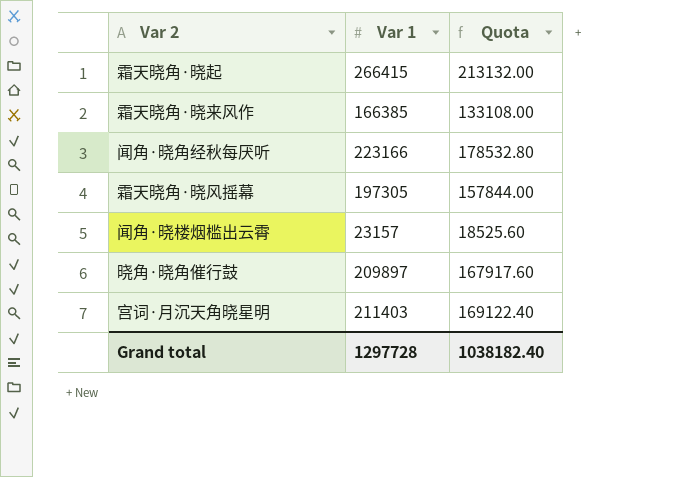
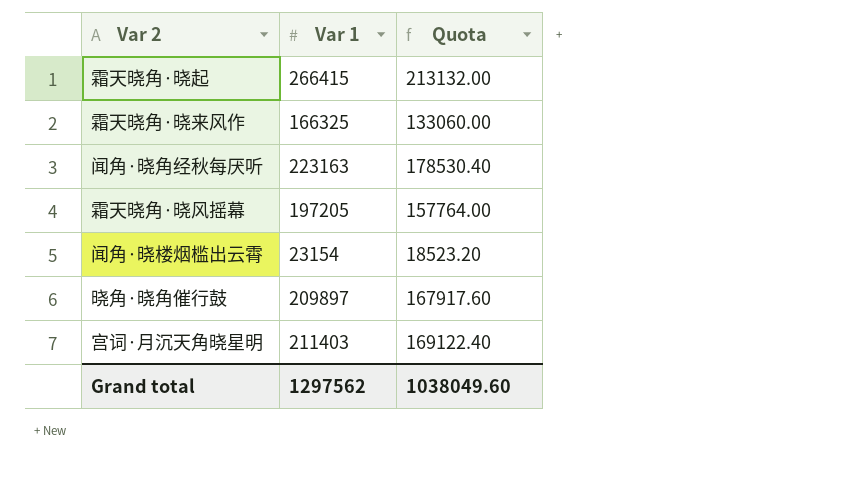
霜天晓角·晓来风作 | Var 1: 166385 -> 166325
霜天晓角·晓来风作 | Quota: 133108.00 -> 133060.00
闻角·晓角经秋每厌听 | Var 1: 223166 -> 223163
闻角·晓角经秋每厌听 | Quota: 178532.80 -> 178530.40
霜天晓角·晓风摇幕 | Var 1: 197305 -> 197205
霜天晓角·晓风摇幕 | Quota: 157844.00 -> 157764.00
闻角·晓楼烟槛出云霄 | Var 1: 23157 -> 23154
闻角·晓楼烟槛出云霄 | Quota: 18525.60 -> 18523.20
Grand total | Var 1: 1297728 -> 1297562
Grand total | Quota: 1038182.40 -> 1038049.60

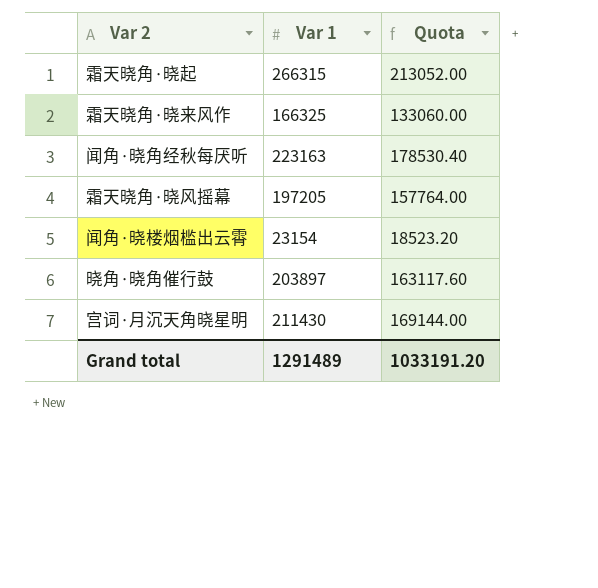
霜天晓角·晓起 | Var 1: 266415 -> 266315
霜天晓角·晓起 | Quota: 213132.00 -> 213052.00
晓角·晓角催行鼓 | Var 1: 209897 -> 203897
晓角·晓角催行鼓 | Quota: 167917.60 -> 163117.60
宫词·月沉天角晓星明 | Var 1: 211403 -> 211430
宫词·月沉天角晓星明 | Quota: 169122.40 -> 169144.00
Grand total | Var 1: 1297562 -> 1291489
Grand total | Quota: 1038049.60 -> 1033191.20

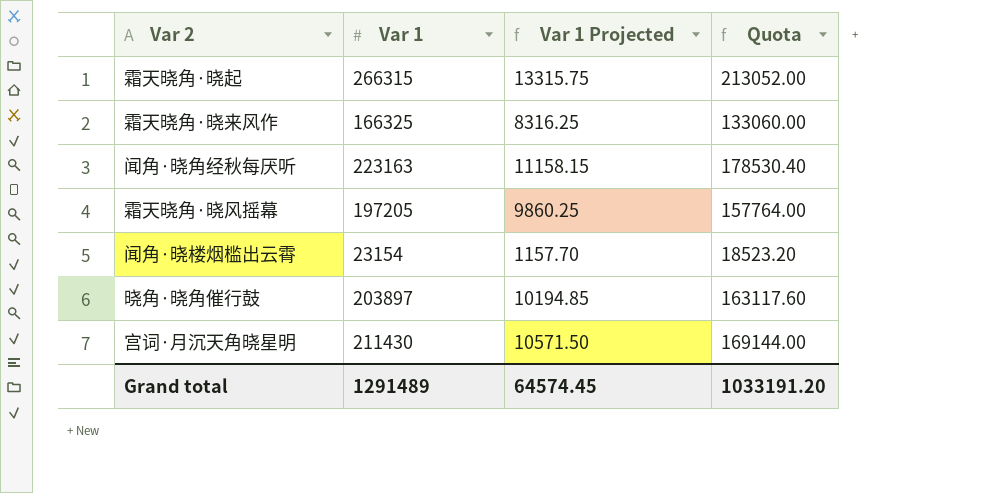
column Var 1 Projected | formula: none -> [Var 1] * 0.05

